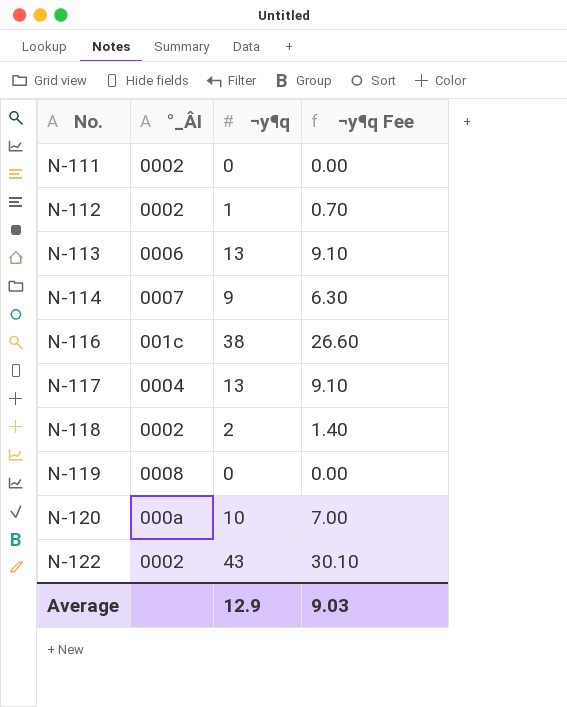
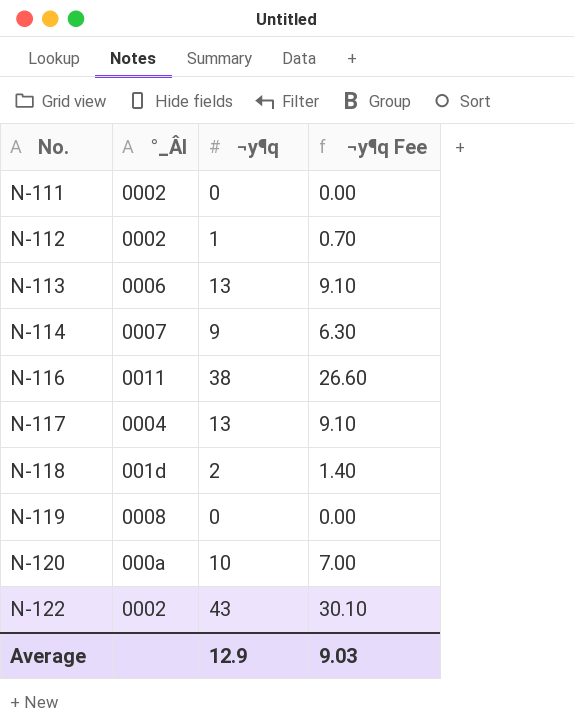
N-116 | °_ÂI: 001c -> 0011
N-118 | °_ÂI: 0002 -> 001d

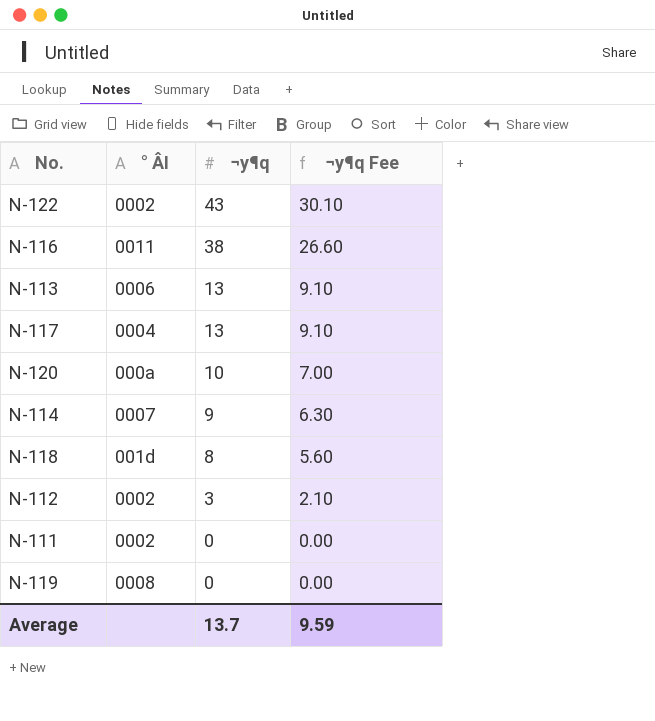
row order: No. ascending -> ¬y¶q descending
column name: °_ÂI -> ° ÂI
N-118 | ¬y¶q: 2 -> 8
N-118 | ¬y¶q Fee: 1.40 -> 5.60
N-112 | ¬y¶q: 1 -> 3
N-112 | ¬y¶q Fee: 0.70 -> 2.10
Average | ¬y¶q: 12.9 -> 13.7
Average | ¬y¶q Fee: 9.03 -> 9.59

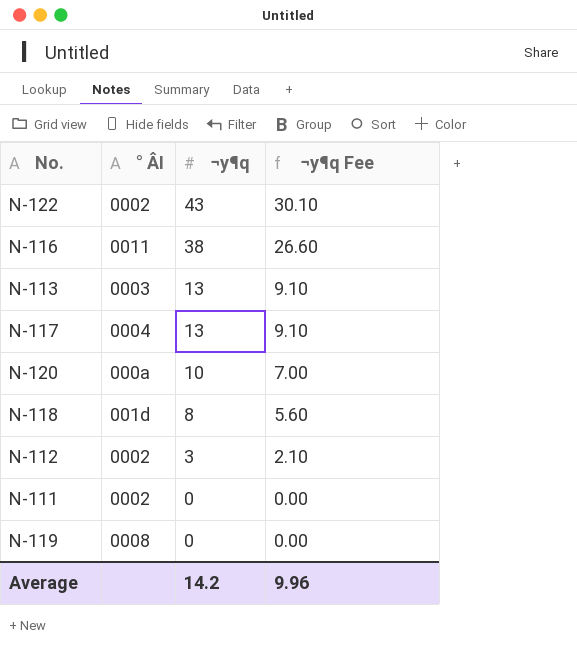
row N-114: 0007 | 9 | 6.30 -> none
N-113 | ° ÂI: 0006 -> 0003
Average | ¬y¶q: 13.7 -> 14.2
Average | ¬y¶q Fee: 9.59 -> 9.96

